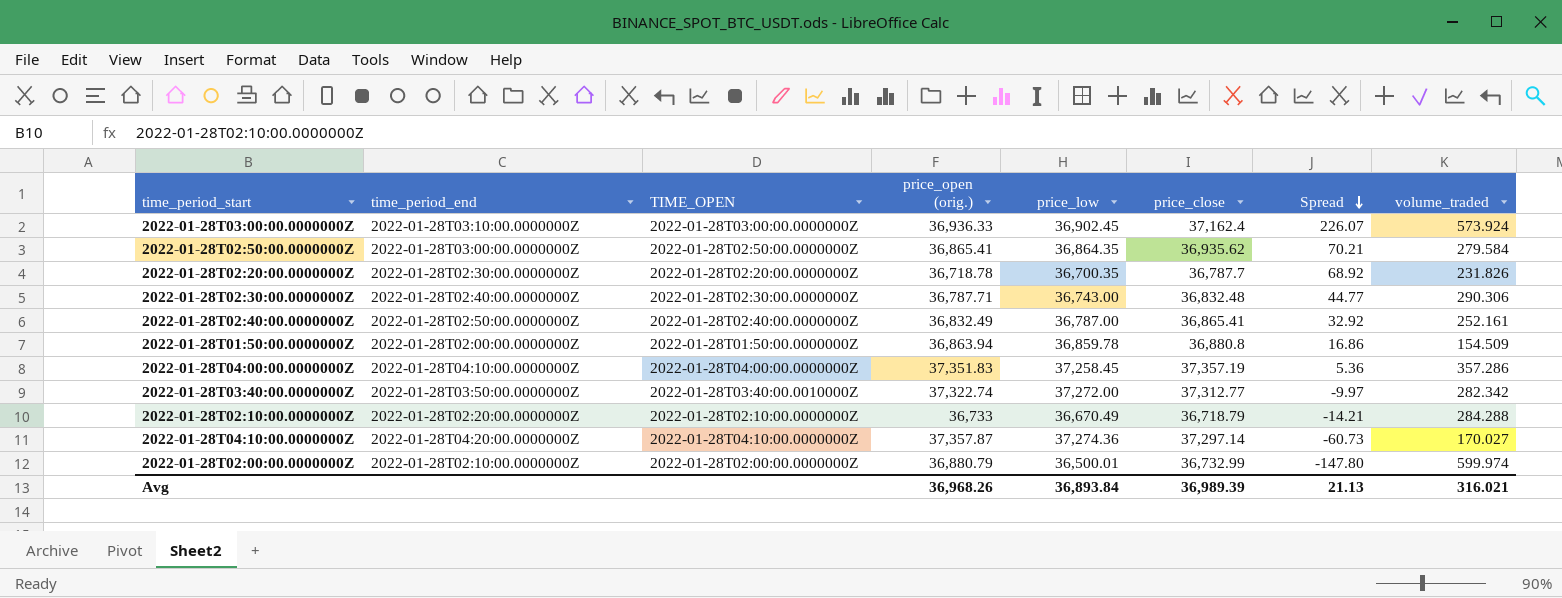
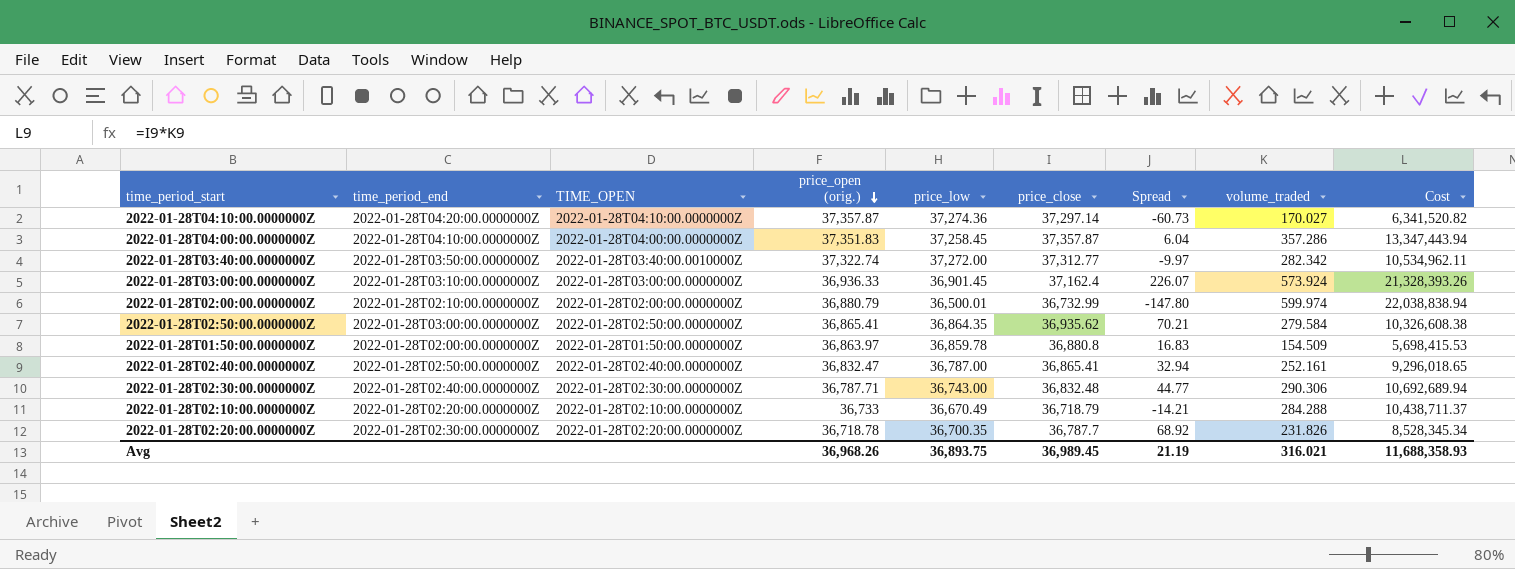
row order: Spread descending -> price_open (orig.) descending
column Cost | formula: none -> [price_close] * [volume_traded]
2022-01-28T04:00:00.0000000Z | price_close: 37,357.19 -> 37,357.87
2022-01-28T04:00:00.0000000Z | Spread: 5.36 -> 6.04
2022-01-28T03:00:00.0000000Z | price_low: 36,902.45 -> 36,901.45
2022-01-28T01:50:00.0000000Z | price_open (orig.): 36,863.94 -> 36,863.97
2022-01-28T01:50:00.0000000Z | Spread: 16.86 -> 16.83
2022-01-28T02:40:00.0000000Z | price_open (orig.): 36,832.49 -> 36,832.47
2022-01-28T02:40:00.0000000Z | Spread: 32.92 -> 32.94
Avg | price_low: 36,893.84 -> 36,893.75
Avg | price_close: 36,989.39 -> 36,989.45
Avg | Spread: 21.13 -> 21.19

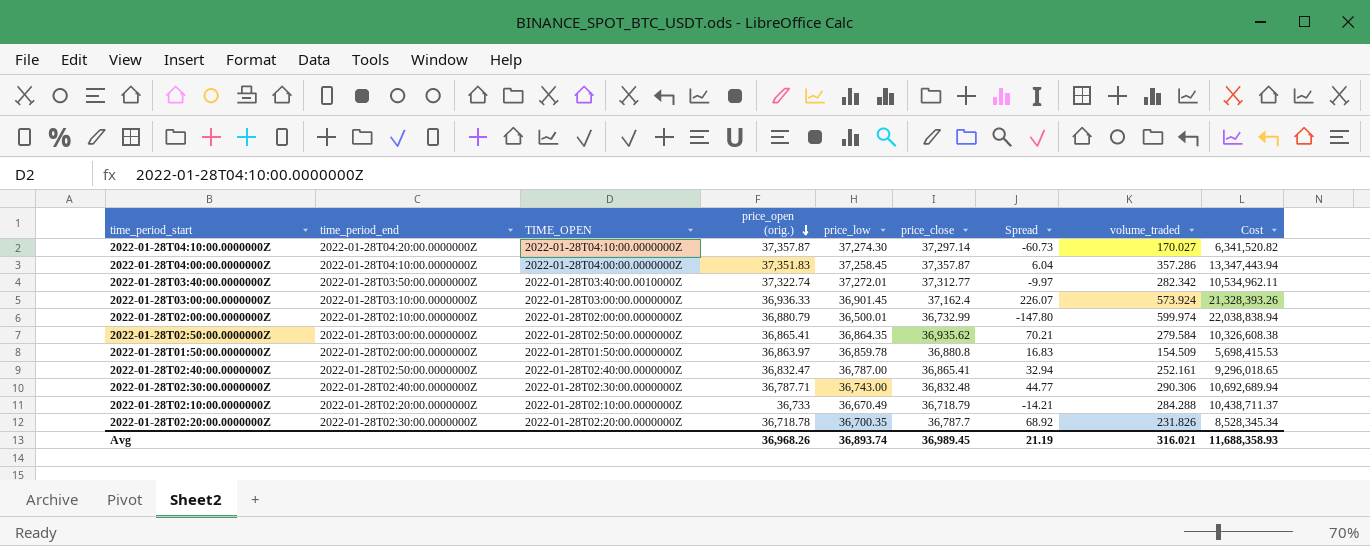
2022-01-28T04:10:00.0000000Z | price_low: 37,274.36 -> 37,274.30
2022-01-28T03:40:00.0000000Z | price_low: 37,272.00 -> 37,272.01
Avg | price_low: 36,893.75 -> 36,893.74

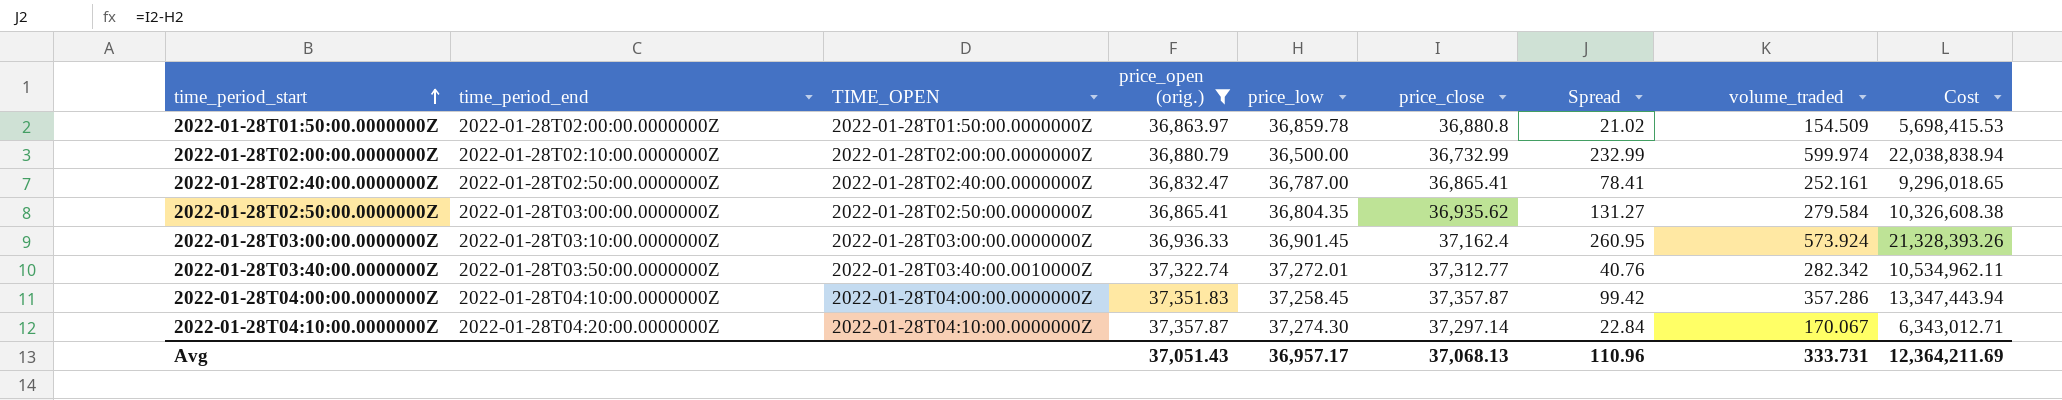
filter: none -> price_open (orig.) >= 36,832.47
row order: price_open (orig.) descending -> time_period_start ascending
column Spread | formula: [price_close] - [price_open (orig.)] -> [price_close] - [price_low]
2022-01-28T02:00:00.0000000Z | price_low: 36,500.01 -> 36,500.00
2022-01-28T02:50:00.0000000Z | price_low: 36,864.35 -> 36,804.35
2022-01-28T04:10:00.0000000Z | volume_traded: 170.027 -> 170.067
2022-01-28T04:10:00.0000000Z | Cost: 6,341,520.82 -> 6,343,012.71
Avg | price_open (orig.): 36,968.26 -> 37,051.43
Avg | price_low: 36,893.74 -> 36,957.17
Avg | price_close: 36,989.45 -> 37,068.13
Avg | Spread: 21.19 -> 110.96
Avg | volume_traded: 316.021 -> 333.731
Avg | Cost: 11,688,358.93 -> 12,364,211.69

